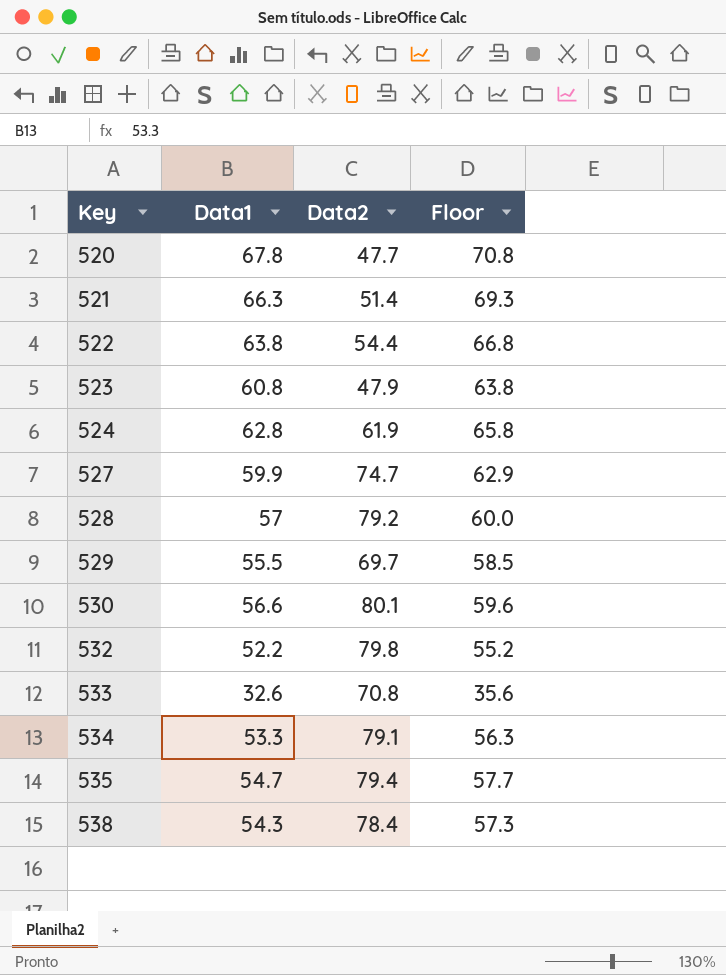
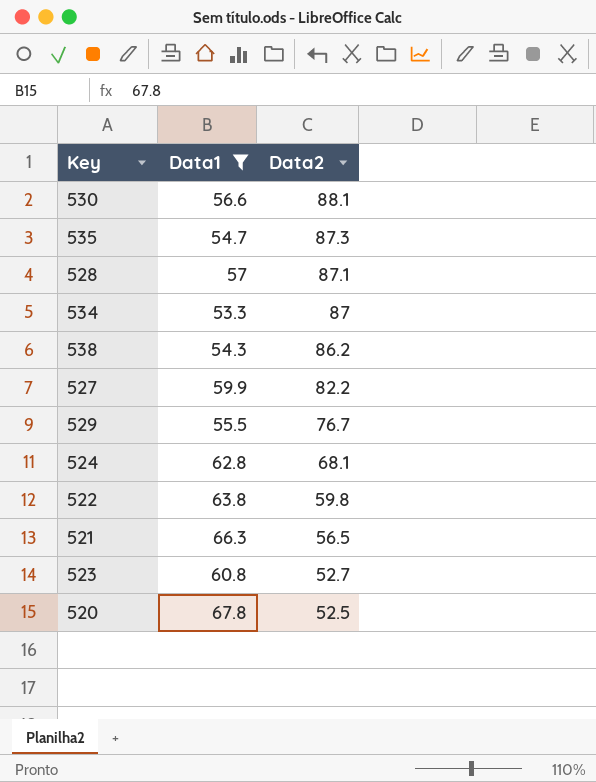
filter: none -> Data1 >= 53.3
row order: Key ascending -> Data2 descending
column Floor | formula: [Data1] + 3 -> none
530 | Data2: 80.1 -> 88.1
535 | Data2: 79.4 -> 87.3
528 | Data2: 79.2 -> 87.1
534 | Data2: 79.1 -> 87
538 | Data2: 78.4 -> 86.2
527 | Data2: 74.7 -> 82.2
529 | Data2: 69.7 -> 76.7
524 | Data2: 61.9 -> 68.1
522 | Data2: 54.4 -> 59.8
521 | Data2: 51.4 -> 56.5
523 | Data2: 47.9 -> 52.7
520 | Data2: 47.7 -> 52.5

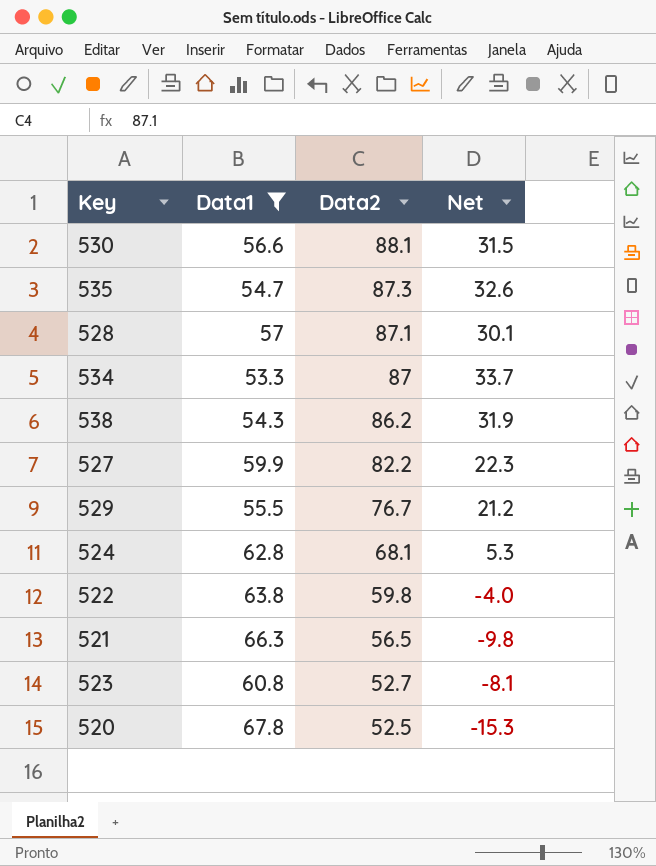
column Net | formula: none -> [Data2] - [Data1]

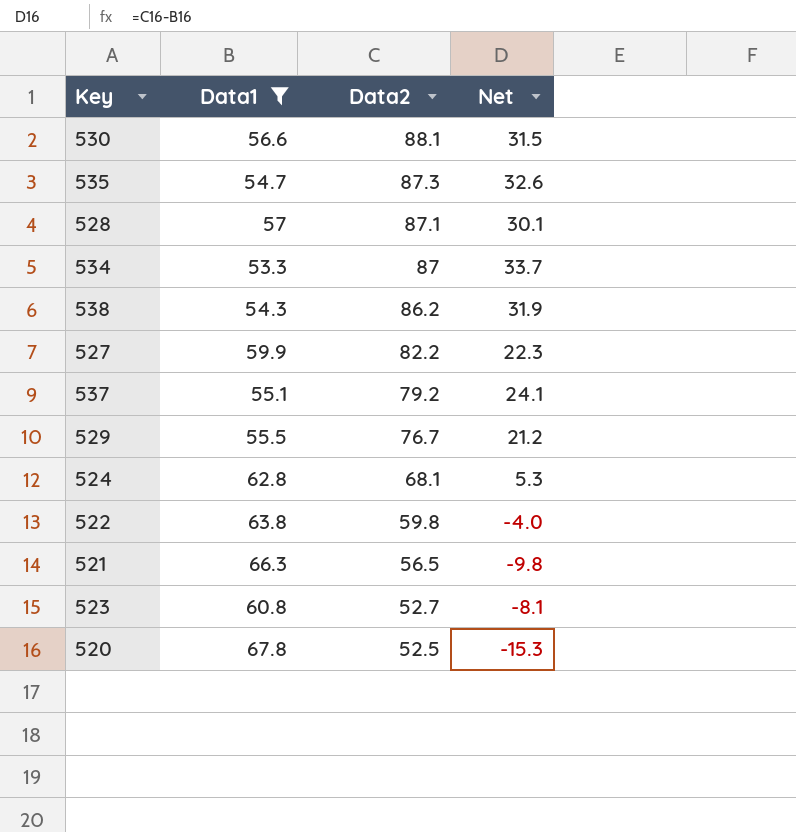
row 537: none -> 55.1 | 79.2 | 24.1

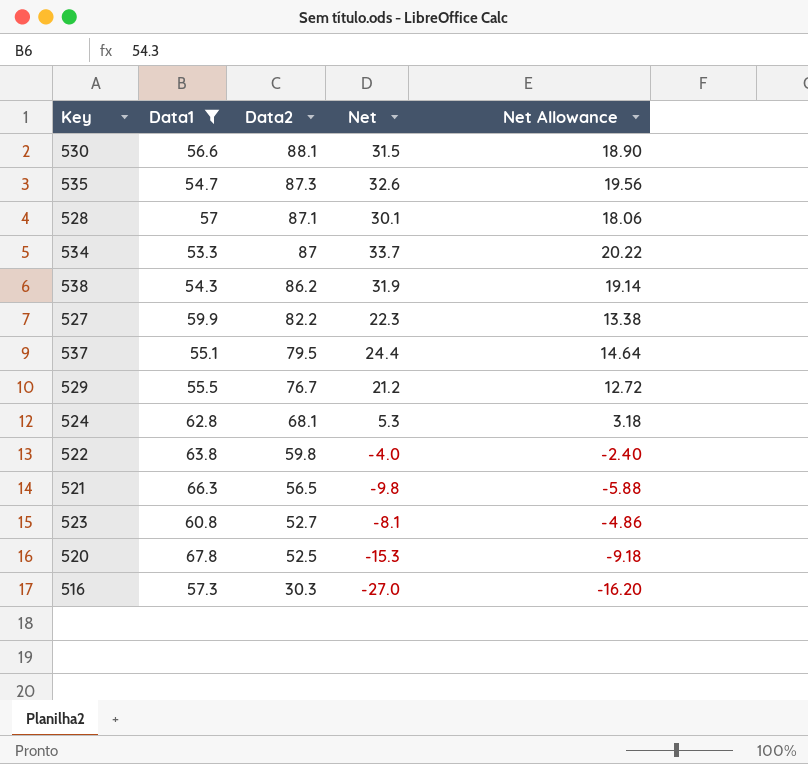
column Net Allowance | formula: none -> [Net] * 0.6
537 | Data2: 79.2 -> 79.5
537 | Net: 24.1 -> 24.4
row 516: none -> 57.3 | 30.3 | -27.0 | -16.20

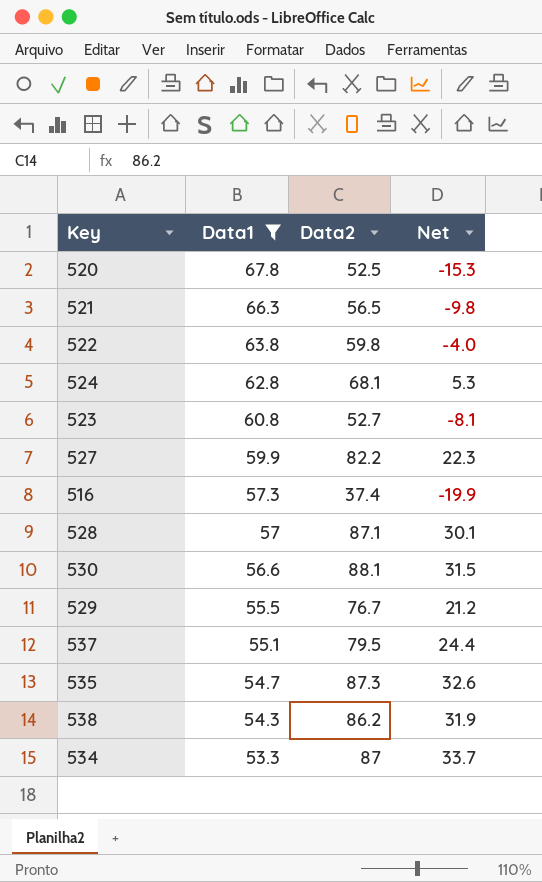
row order: Data2 descending -> Data1 descending
column Net Allowance | formula: [Net] * 0.6 -> none
516 | Data2: 30.3 -> 37.4
516 | Net: -27.0 -> -19.9

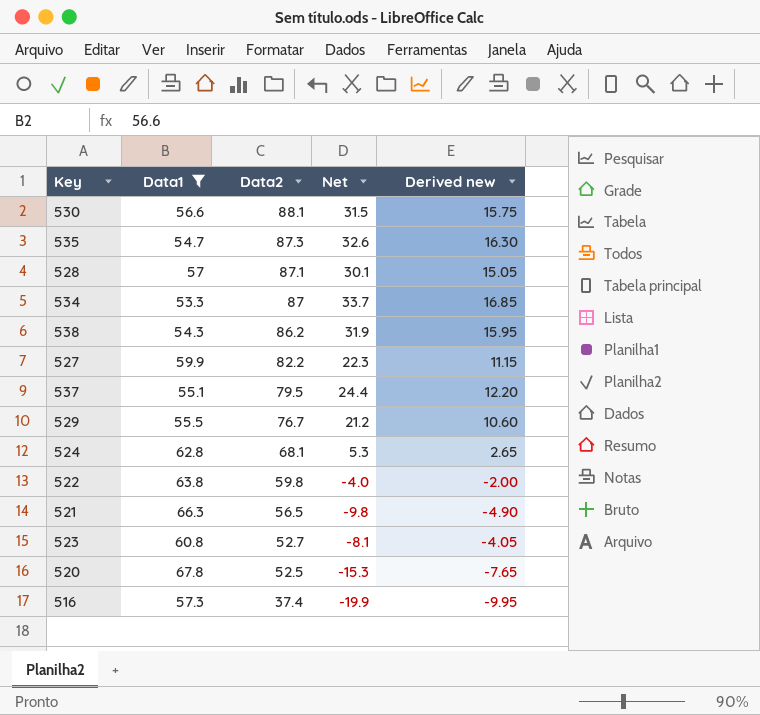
row order: Data1 descending -> Data2 descending
column Derived new | formula: none -> [Net] * 0.5

